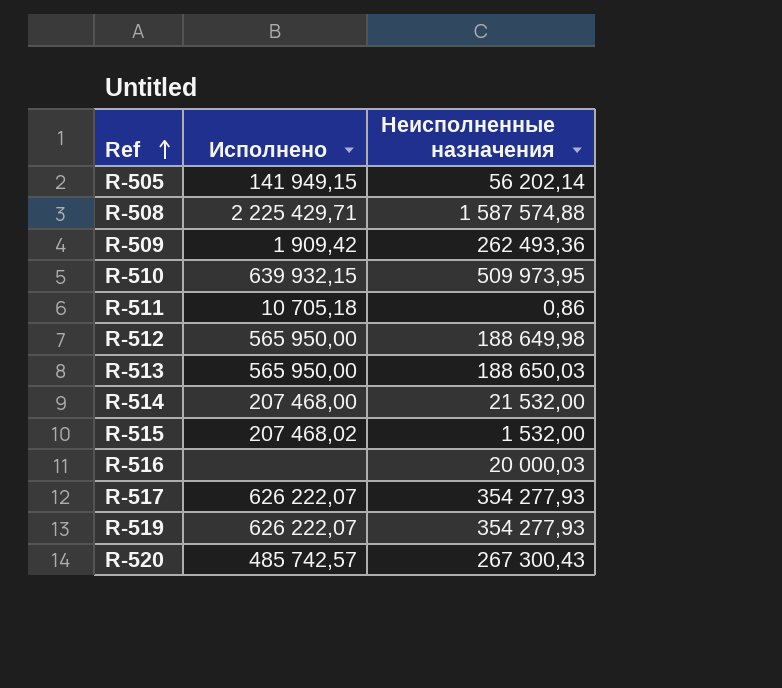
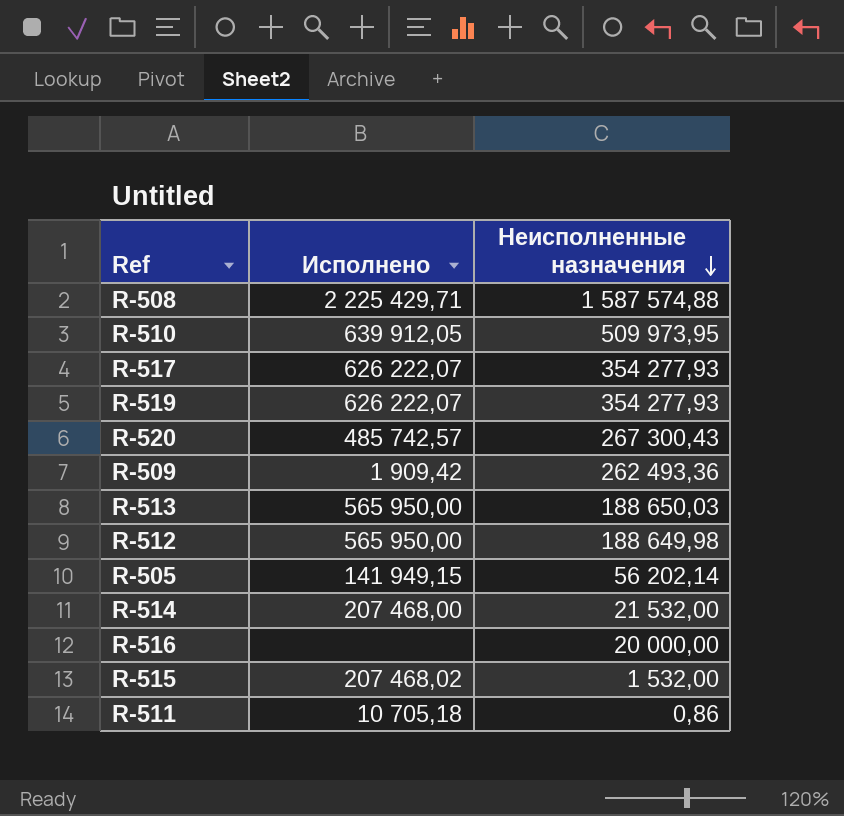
row order: Ref ascending -> Неисполненные назначения descending
R-510 | Исполнено: 639 932,15 -> 639 912,05
R-516 | Неисполненные назначения: 20 000,03 -> 20 000,00

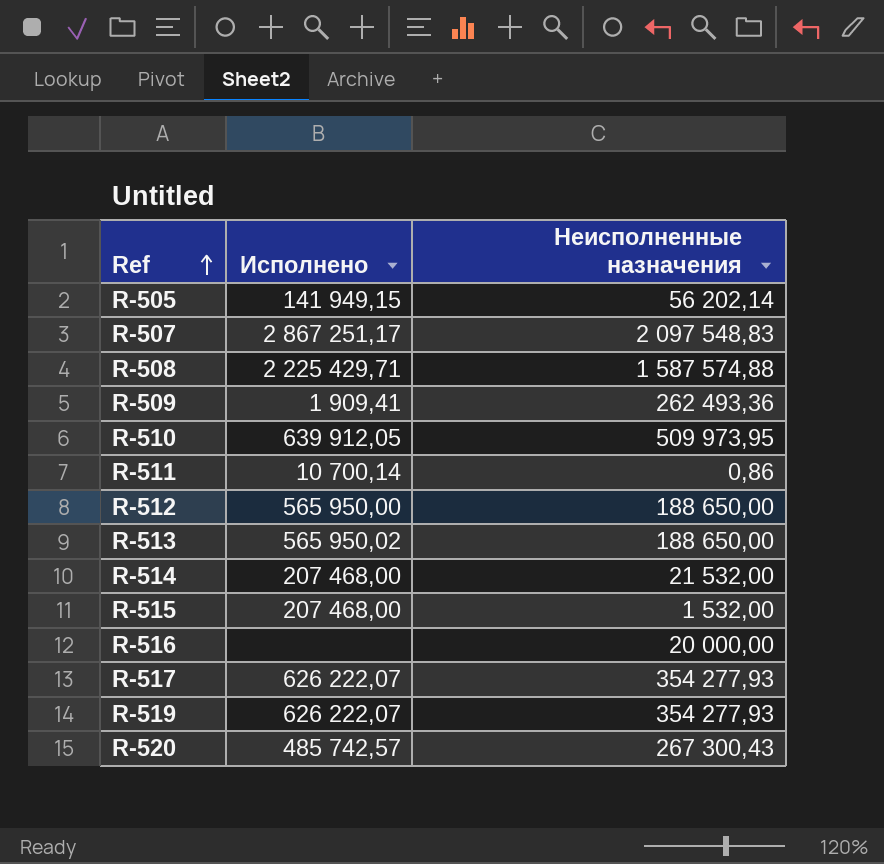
row order: Неисполненные назначения descending -> Ref ascending
row R-507: none -> 2 867 251,17 | 2 097 548,83
R-509 | Исполнено: 1 909,42 -> 1 909,41
R-511 | Исполнено: 10 705,18 -> 10 700,14
R-512 | Неисполненные назначения: 188 649,98 -> 188 650,00
R-513 | Исполнено: 565 950,00 -> 565 950,02
R-513 | Неисполненные назначения: 188 650,03 -> 188 650,00
R-515 | Исполнено: 207 468,02 -> 207 468,00

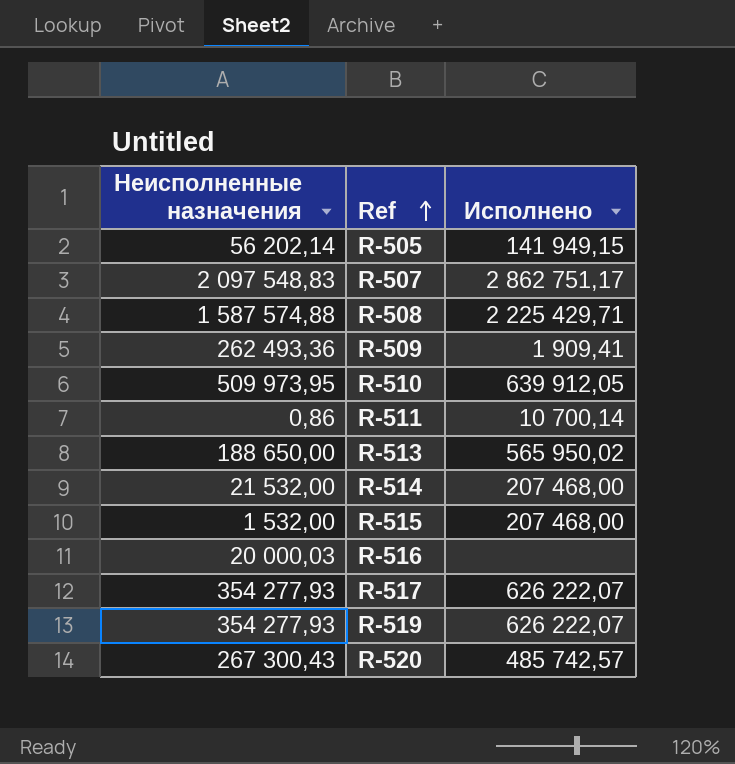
column Неисполненные назначения | position: 3 -> 1
row R-512: 565 950,00 | 188 650,00 -> none
R-507 | Исполнено: 2 867 251,17 -> 2 862 751,17
R-516 | Неисполненные назначения: 20 000,00 -> 20 000,03

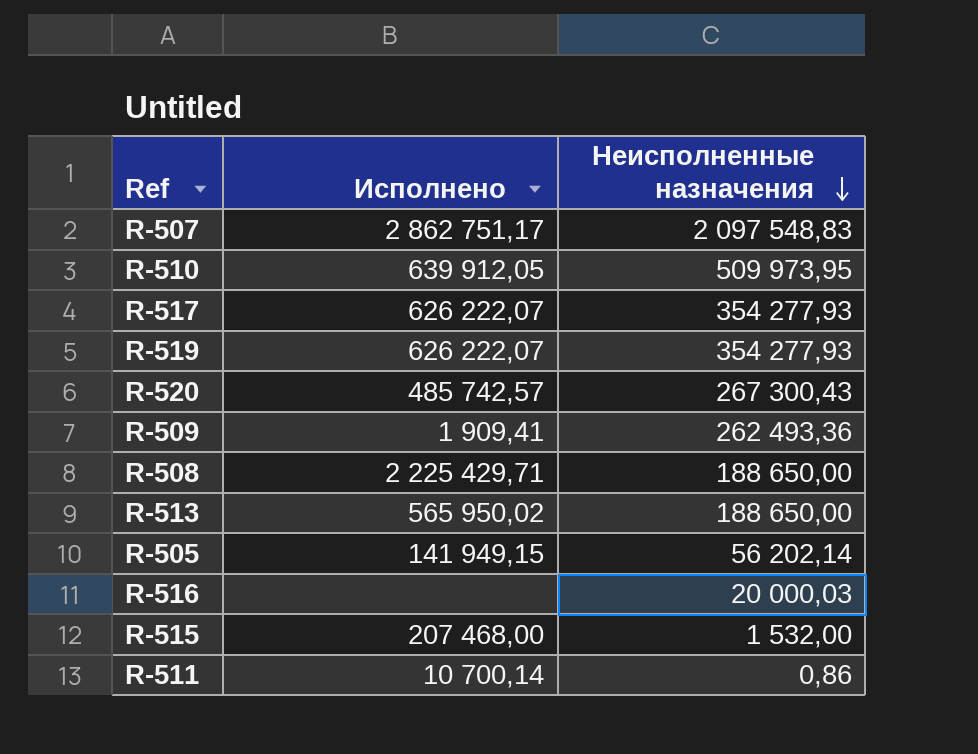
row order: Ref ascending -> Неисполненные назначения descending
column Неисполненные назначения | position: 1 -> 3
row R-514: 21 532,00 | 207 468,00 -> none
R-508 | Неисполненные назначения: 1 587 574,88 -> 188 650,00

